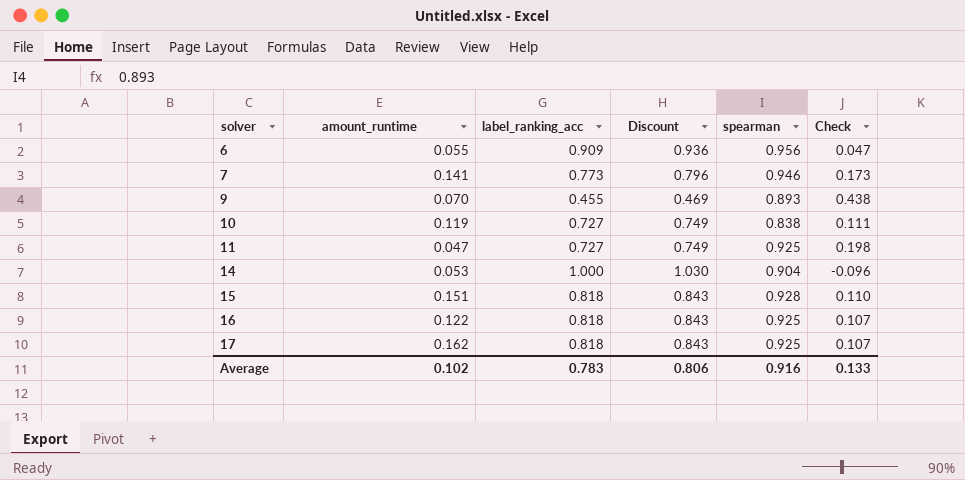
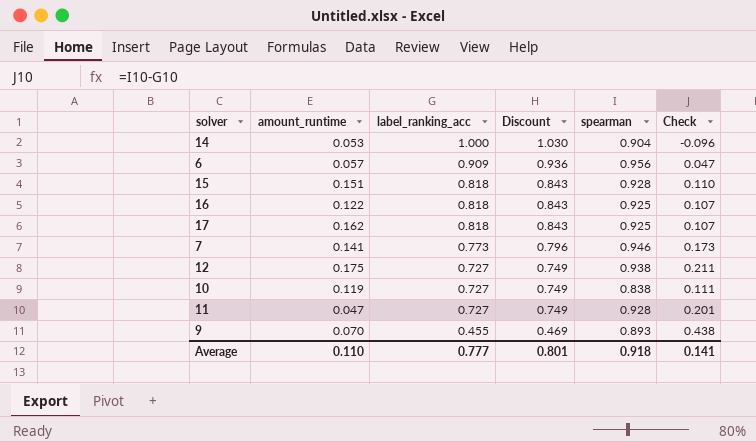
row order: solver ascending -> label_ranking_acc descending
6 | amount_runtime: 0.055 -> 0.057
row 12: none -> 0.175 | 0.727 | 0.749 | 0.938 | 0.211
11 | spearman: 0.925 -> 0.928
11 | Check: 0.198 -> 0.201
Average | amount_runtime: 0.102 -> 0.110
Average | label_ranking_acc: 0.783 -> 0.777
Average | Discount: 0.806 -> 0.801
Average | spearman: 0.916 -> 0.918
Average | Check: 0.133 -> 0.141

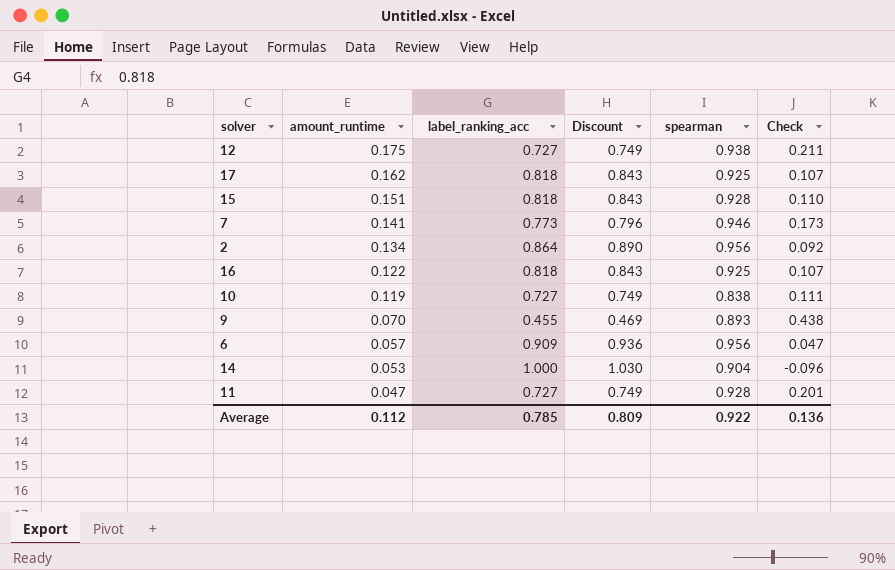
row order: label_ranking_acc descending -> amount_runtime descending
row 2: none -> 0.134 | 0.864 | 0.890 | 0.956 | 0.092
Average | amount_runtime: 0.110 -> 0.112
Average | label_ranking_acc: 0.777 -> 0.785
Average | Discount: 0.801 -> 0.809
Average | spearman: 0.918 -> 0.922
Average | Check: 0.141 -> 0.136

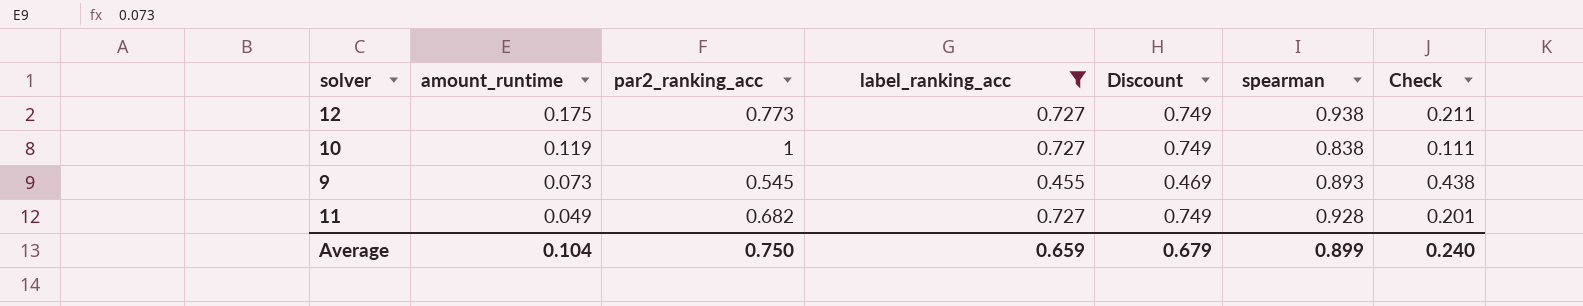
filter: none -> label_ranking_acc <= 0.727
column par2_ranking_acc | position: none -> 3
9 | amount_runtime: 0.070 -> 0.073
11 | amount_runtime: 0.047 -> 0.049
Average | amount_runtime: 0.112 -> 0.104
Average | label_ranking_acc: 0.785 -> 0.659
Average | Discount: 0.809 -> 0.679
Average | spearman: 0.922 -> 0.899
Average | Check: 0.136 -> 0.240

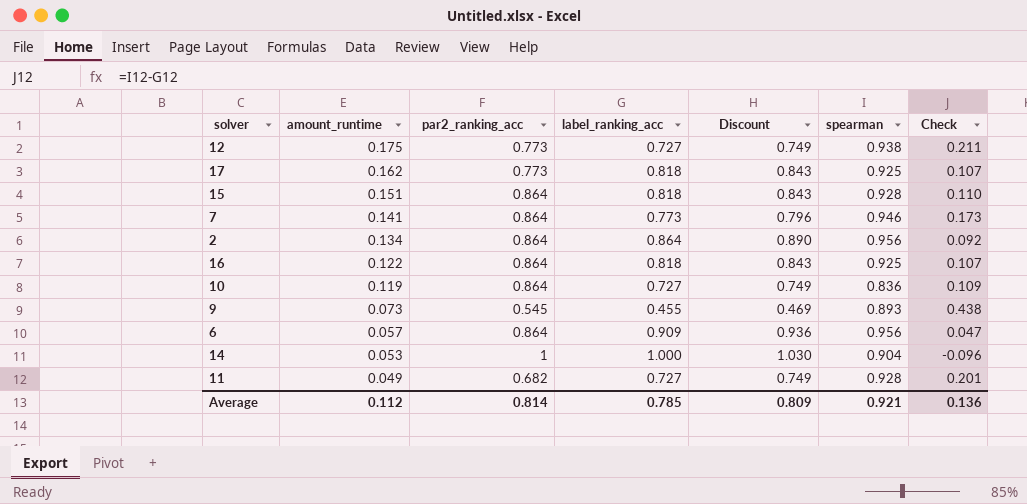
filter: label_ranking_acc <= 0.727 -> none
10 | par2_ranking_acc: 1 -> 0.864
10 | spearman: 0.838 -> 0.836
10 | Check: 0.111 -> 0.109
Average | amount_runtime: 0.104 -> 0.112
Average | par2_ranking_acc: 0.750 -> 0.814
Average | label_ranking_acc: 0.659 -> 0.785
Average | Discount: 0.679 -> 0.809
Average | spearman: 0.899 -> 0.921
Average | Check: 0.240 -> 0.136

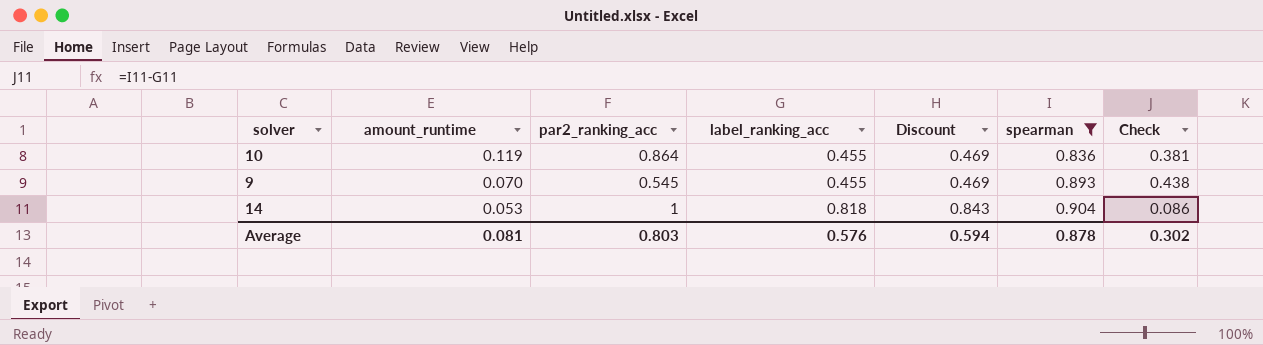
filter: none -> spearman <= 0.904
10 | label_ranking_acc: 0.727 -> 0.455
10 | Discount: 0.749 -> 0.469
10 | Check: 0.109 -> 0.381
9 | amount_runtime: 0.073 -> 0.070
14 | label_ranking_acc: 1.000 -> 0.818
14 | Discount: 1.030 -> 0.843
14 | Check: -0.096 -> 0.086
Average | amount_runtime: 0.112 -> 0.081
Average | par2_ranking_acc: 0.814 -> 0.803
Average | label_ranking_acc: 0.785 -> 0.576
Average | Discount: 0.809 -> 0.594
Average | spearman: 0.921 -> 0.878
Average | Check: 0.136 -> 0.302

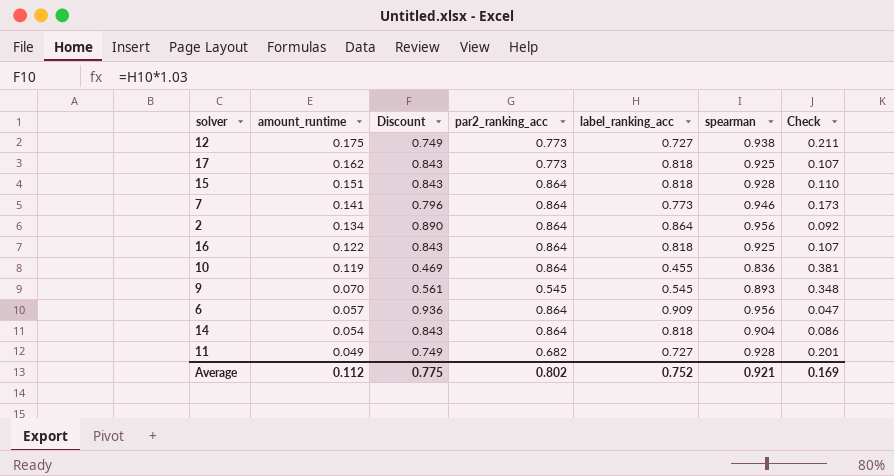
filter: spearman <= 0.904 -> none
column Discount | position: 5 -> 3
9 | Discount: 0.469 -> 0.561
9 | label_ranking_acc: 0.455 -> 0.545
9 | Check: 0.438 -> 0.348
14 | amount_runtime: 0.053 -> 0.054
14 | par2_ranking_acc: 1 -> 0.864
Average | amount_runtime: 0.081 -> 0.112
Average | Discount: 0.594 -> 0.775
Average | par2_ranking_acc: 0.803 -> 0.802
Average | label_ranking_acc: 0.576 -> 0.752
Average | spearman: 0.878 -> 0.921
Average | Check: 0.302 -> 0.169

